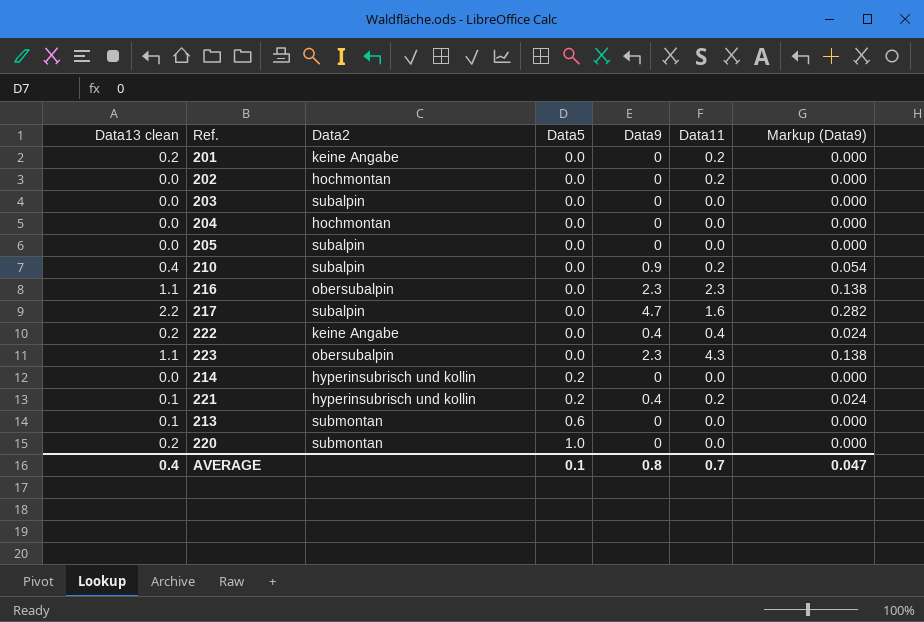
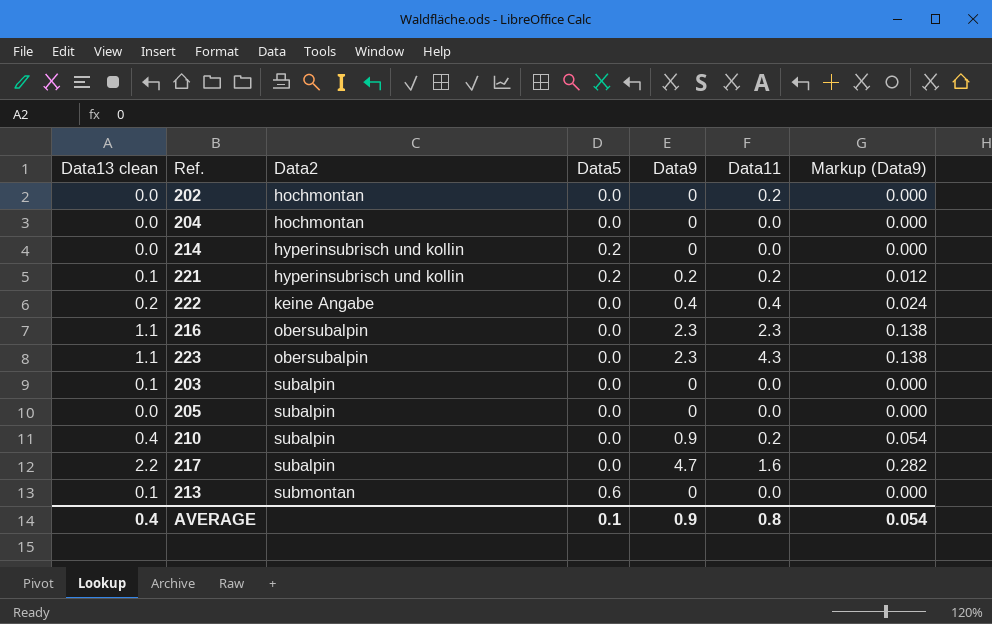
row order: Data5 ascending -> Data2 ascending
row 201: 0.2 | keine Angabe | 0.0 | 0 | 0.2 | 0.000 -> none
row 220: 0.2 | submontan | 1.0 | 0 | 0.0 | 0.000 -> none
221 | Data9: 0.4 -> 0.2
221 | Markup (Data9): 0.024 -> 0.012
203 | Data13 clean: 0.0 -> 0.1
AVERAGE | Data9: 0.8 -> 0.9
AVERAGE | Data11: 0.7 -> 0.8
AVERAGE | Markup (Data9): 0.047 -> 0.054

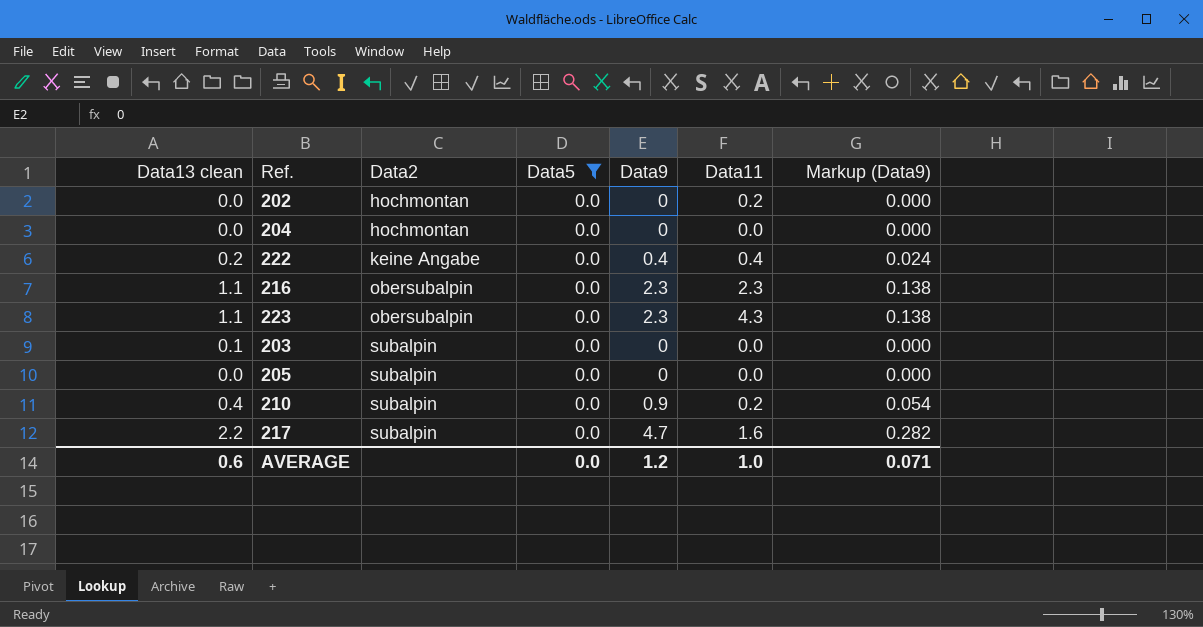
filter: none -> Data5 = 0.0
AVERAGE | Data13 clean: 0.4 -> 0.6
AVERAGE | Data5: 0.1 -> 0.0
AVERAGE | Data9: 0.9 -> 1.2
AVERAGE | Data11: 0.8 -> 1.0
AVERAGE | Markup (Data9): 0.054 -> 0.071

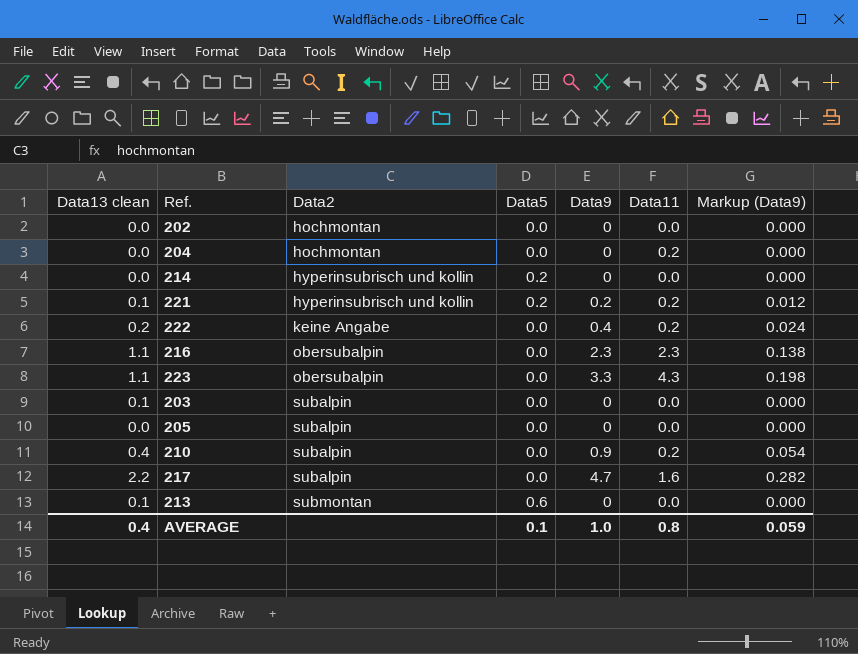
filter: Data5 = 0.0 -> none
202 | Data11: 0.2 -> 0.0
204 | Data11: 0.0 -> 0.2
222 | Data11: 0.4 -> 0.2
223 | Data9: 2.3 -> 3.3
223 | Markup (Data9): 0.138 -> 0.198
AVERAGE | Data13 clean: 0.6 -> 0.4
AVERAGE | Data5: 0.0 -> 0.1
AVERAGE | Data9: 1.2 -> 1.0
AVERAGE | Data11: 1.0 -> 0.8
AVERAGE | Markup (Data9): 0.071 -> 0.059

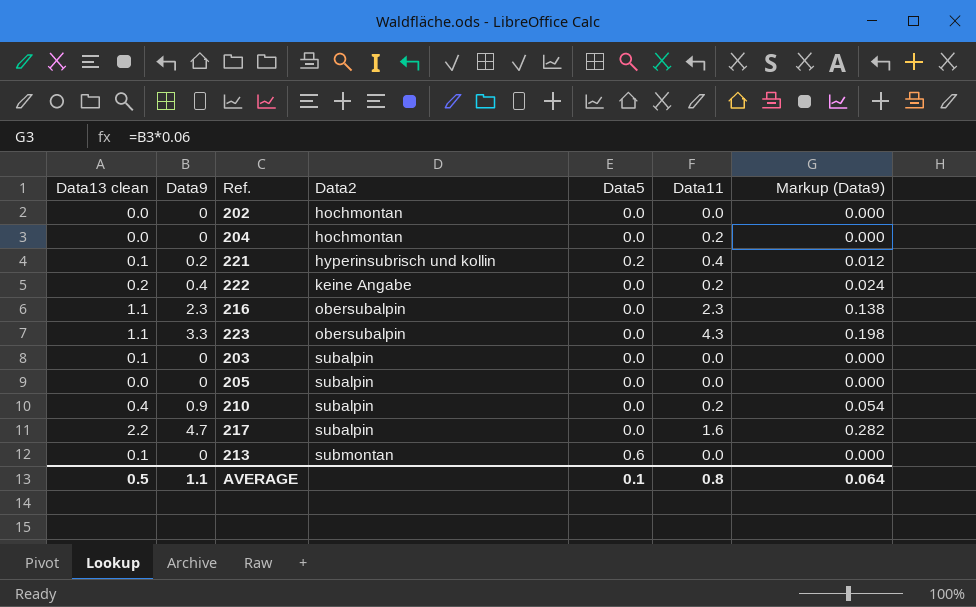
column Data9 | position: 5 -> 2
row 214: 0.0 | hyperinsubrisch und kollin | 0.2 | 0 | 0.0 | 0.000 -> none
221 | Data11: 0.2 -> 0.4
AVERAGE | Data13 clean: 0.4 -> 0.5
AVERAGE | Data9: 1.0 -> 1.1
AVERAGE | Markup (Data9): 0.059 -> 0.064

